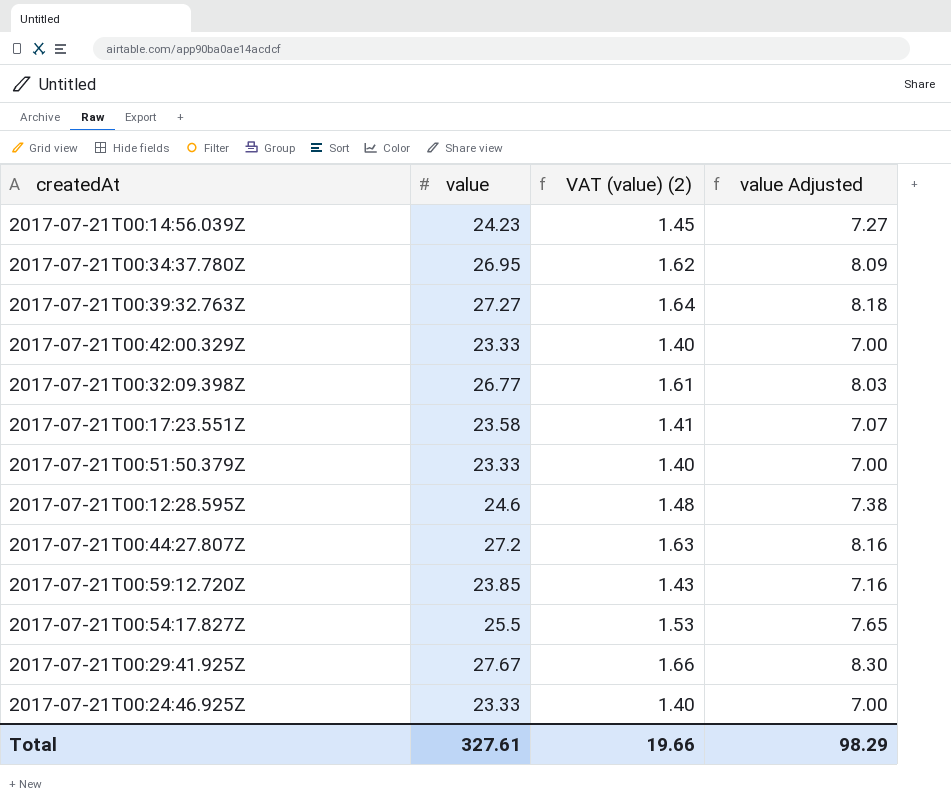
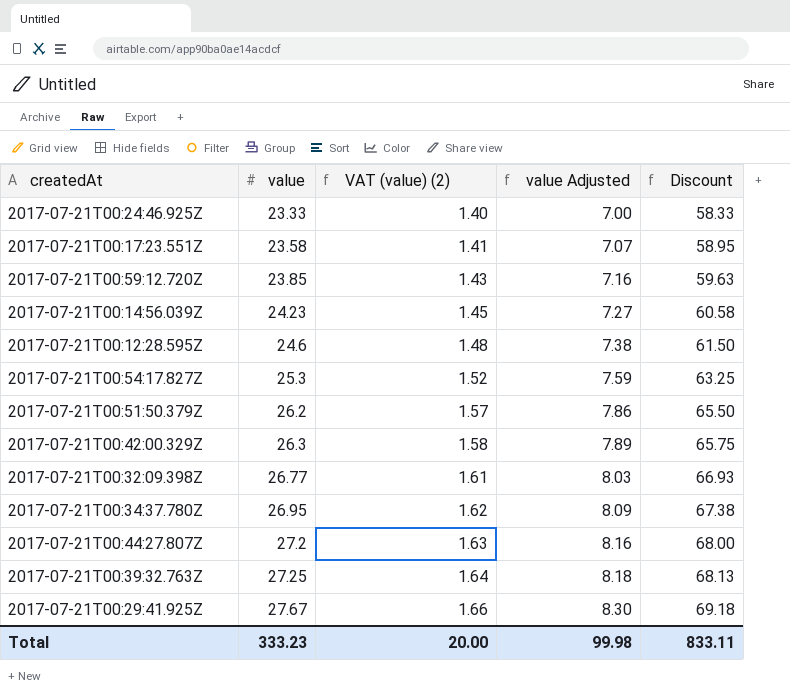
row order: none -> value ascending
column Discount | formula: none -> [value] * 2.5
2017-07-21T00:54:17.827Z | value: 25.5 -> 25.3
2017-07-21T00:54:17.827Z | VAT (value) (2): 1.53 -> 1.52
2017-07-21T00:54:17.827Z | value Adjusted: 7.65 -> 7.59
2017-07-21T00:51:50.379Z | value: 23.33 -> 26.2
2017-07-21T00:51:50.379Z | VAT (value) (2): 1.40 -> 1.57
2017-07-21T00:51:50.379Z | value Adjusted: 7.00 -> 7.86
2017-07-21T00:42:00.329Z | value: 23.33 -> 26.3
2017-07-21T00:42:00.329Z | VAT (value) (2): 1.40 -> 1.58
2017-07-21T00:42:00.329Z | value Adjusted: 7.00 -> 7.89
2017-07-21T00:39:32.763Z | value: 27.27 -> 27.25
Total | value: 327.61 -> 333.23
Total | VAT (value) (2): 19.66 -> 20.00
Total | value Adjusted: 98.29 -> 99.98

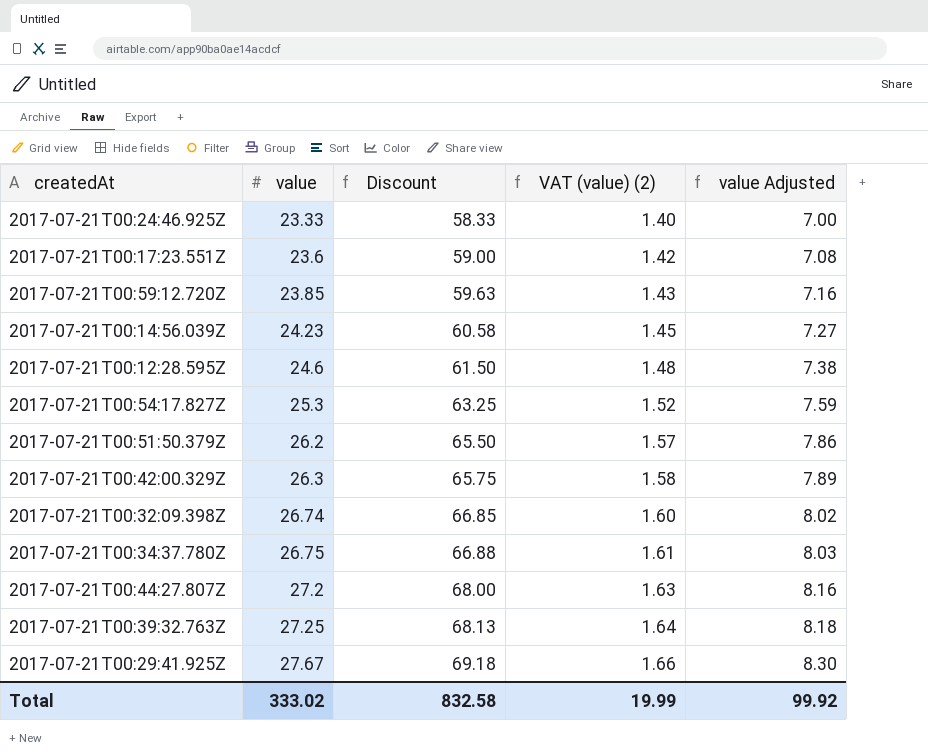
column Discount | position: 5 -> 3
2017-07-21T00:17:23.551Z | value: 23.58 -> 23.6
2017-07-21T00:17:23.551Z | Discount: 58.95 -> 59.00
2017-07-21T00:17:23.551Z | VAT (value) (2): 1.41 -> 1.42
2017-07-21T00:17:23.551Z | value Adjusted: 7.07 -> 7.08
2017-07-21T00:32:09.398Z | value: 26.77 -> 26.74
2017-07-21T00:32:09.398Z | Discount: 66.93 -> 66.85
2017-07-21T00:32:09.398Z | VAT (value) (2): 1.61 -> 1.60
2017-07-21T00:32:09.398Z | value Adjusted: 8.03 -> 8.02
2017-07-21T00:34:37.780Z | value: 26.95 -> 26.75
2017-07-21T00:34:37.780Z | Discount: 67.38 -> 66.88
2017-07-21T00:34:37.780Z | VAT (value) (2): 1.62 -> 1.61
2017-07-21T00:34:37.780Z | value Adjusted: 8.09 -> 8.03
Total | value: 333.23 -> 333.02
Total | Discount: 833.11 -> 832.58
Total | VAT (value) (2): 20.00 -> 19.99
Total | value Adjusted: 99.98 -> 99.92

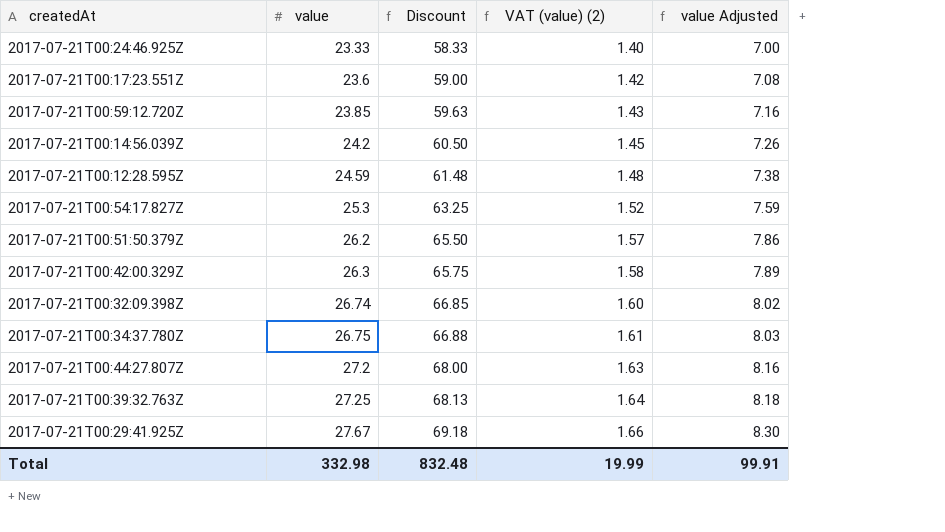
2017-07-21T00:14:56.039Z | value: 24.23 -> 24.2
2017-07-21T00:14:56.039Z | Discount: 60.58 -> 60.50
2017-07-21T00:14:56.039Z | value Adjusted: 7.27 -> 7.26
2017-07-21T00:12:28.595Z | value: 24.6 -> 24.59
2017-07-21T00:12:28.595Z | Discount: 61.50 -> 61.48
Total | value: 333.02 -> 332.98
Total | Discount: 832.58 -> 832.48
Total | value Adjusted: 99.92 -> 99.91

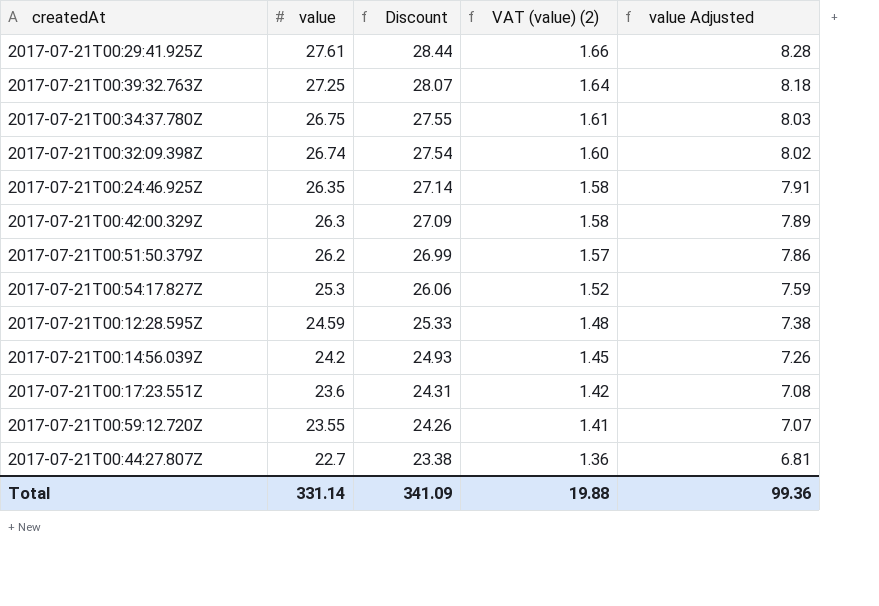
row order: value ascending -> value descending
column Discount | formula: [value] * 2.5 -> [value] * 1.03
2017-07-21T00:29:41.925Z | value: 27.67 -> 27.61
2017-07-21T00:29:41.925Z | value Adjusted: 8.30 -> 8.28
2017-07-21T00:24:46.925Z | value: 23.33 -> 26.35
2017-07-21T00:24:46.925Z | VAT (value) (2): 1.40 -> 1.58
2017-07-21T00:24:46.925Z | value Adjusted: 7.00 -> 7.91
2017-07-21T00:59:12.720Z | value: 23.85 -> 23.55
2017-07-21T00:59:12.720Z | VAT (value) (2): 1.43 -> 1.41
2017-07-21T00:59:12.720Z | value Adjusted: 7.16 -> 7.07
2017-07-21T00:44:27.807Z | value: 27.2 -> 22.7
2017-07-21T00:44:27.807Z | VAT (value) (2): 1.63 -> 1.36
2017-07-21T00:44:27.807Z | value Adjusted: 8.16 -> 6.81
Total | value: 332.98 -> 331.14
Total | Discount: 832.48 -> 341.09
Total | VAT (value) (2): 19.99 -> 19.88
Total | value Adjusted: 99.91 -> 99.36

